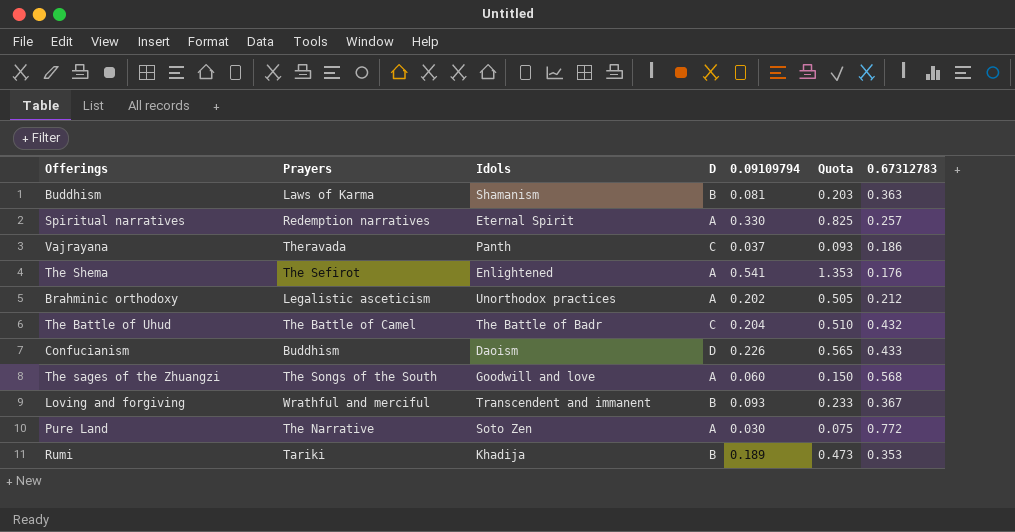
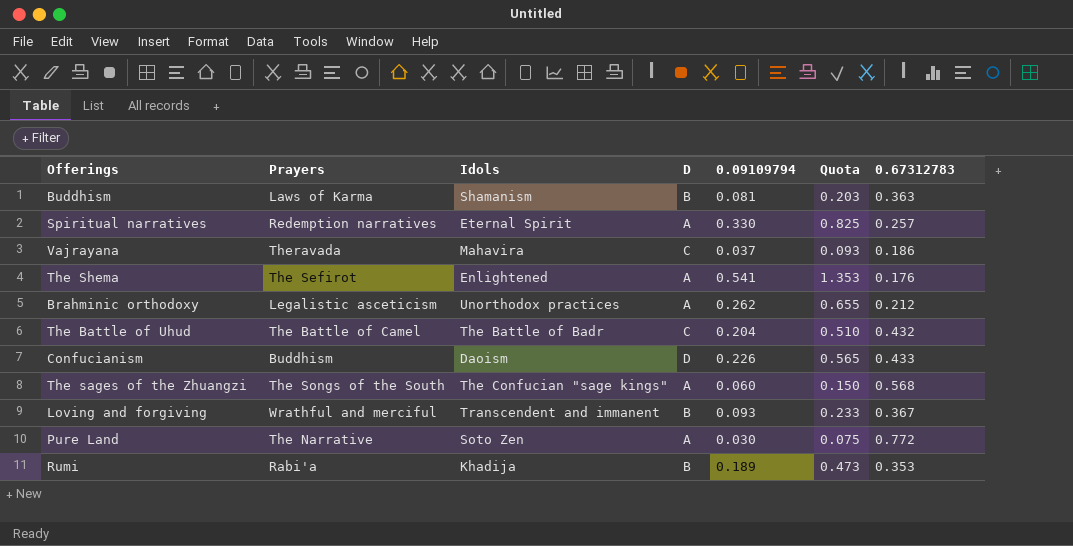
Vajrayana | Idols: Panth -> Mahavira
Brahminic orthodoxy | 0.09109794: 0.202 -> 0.262
Brahminic orthodoxy | Quota: 0.505 -> 0.655
The sages of the Zhuangzi | Idols: Goodwill and love -> The Confucian "sage kings"
Rumi | Prayers: Tariki -> Rabi'a

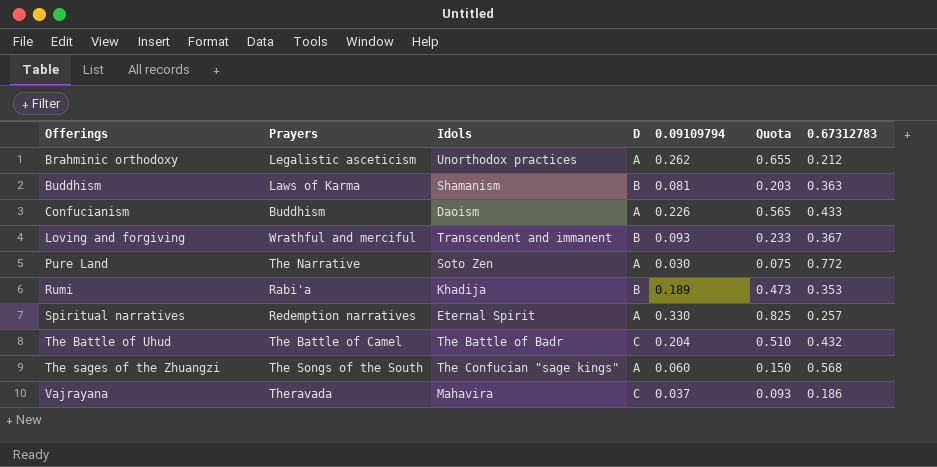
row order: none -> Offerings ascending
row The Shema: The Sefirot | Enlightened | A | 0.541 | 1.353 | 0.176 -> none
Confucianism | D: D -> A

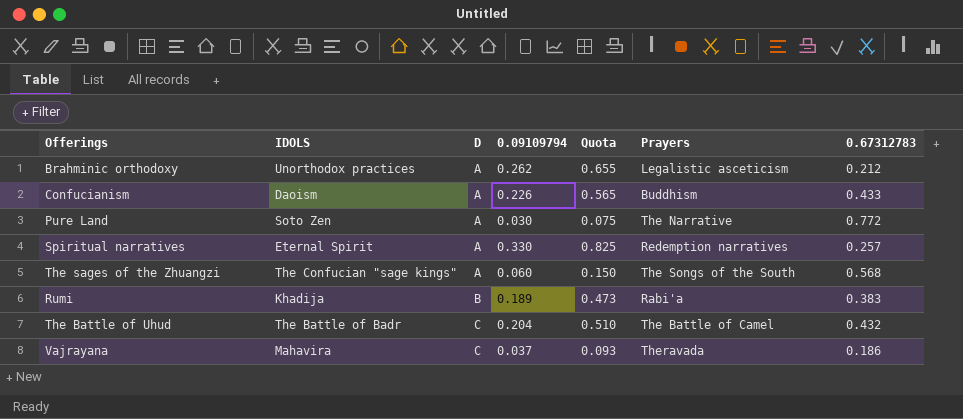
row order: Offerings ascending -> D ascending
column name: Idols -> IDOLS
column Prayers | position: 2 -> 6
row Buddhism: Laws of Karma | Shamanism | B | 0.081 | 0.203 | 0.363 -> none
row Loving and forgiving: Wrathful and merciful | Transcendent and immanent | B | 0.093 | 0.233 | 0.367 -> none
Rumi | 0.67312783: 0.353 -> 0.383

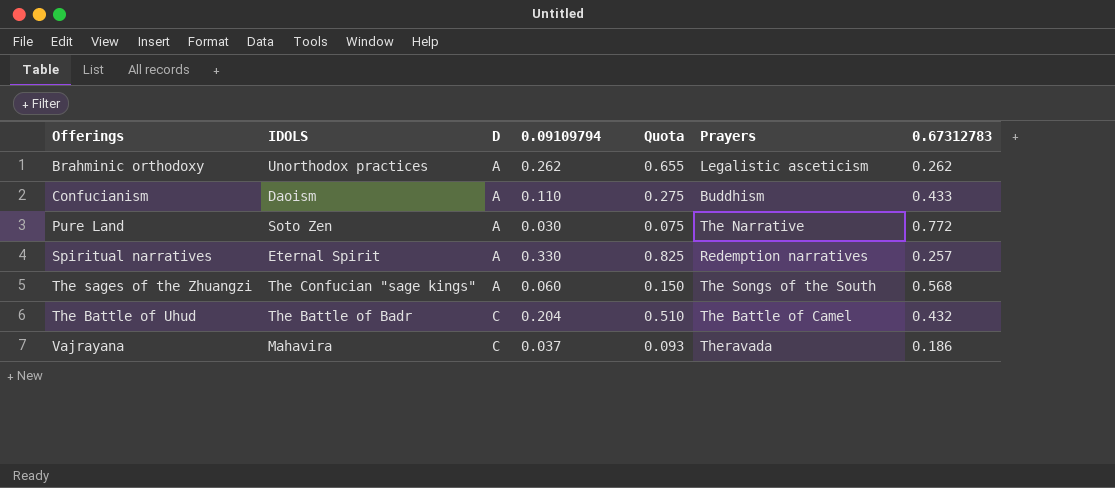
row Rumi: Khadija | B | 0.189 | 0.473 | Rabi'a | 0.383 -> none
Brahminic orthodoxy | 0.67312783: 0.212 -> 0.262
Confucianism | 0.09109794: 0.226 -> 0.110
Confucianism | Quota: 0.565 -> 0.275

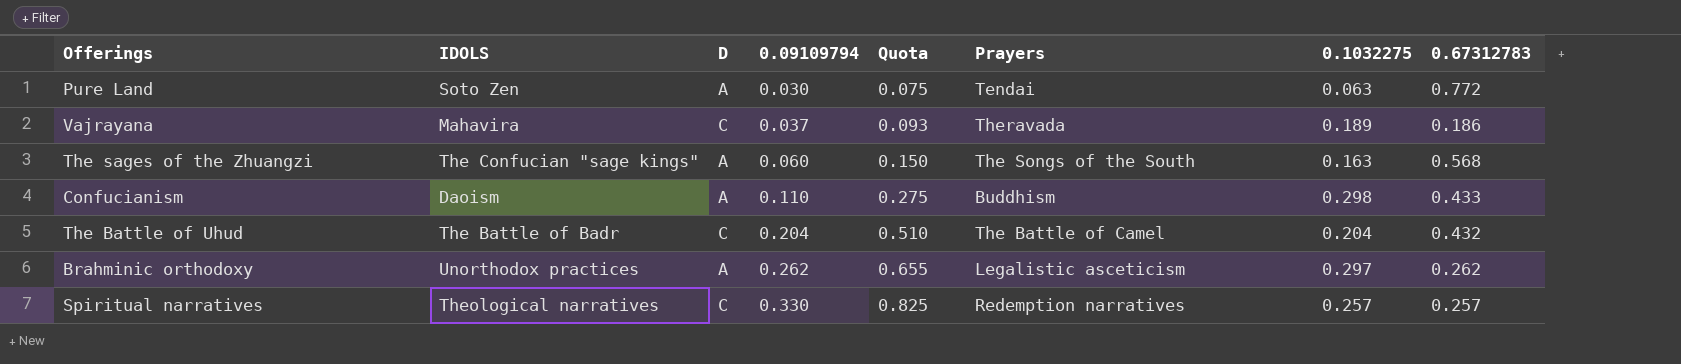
row order: D ascending -> 0.09109794 ascending
column 0.1032275 | position: none -> 7
Pure Land | Prayers: The Narrative -> Tendai
Spiritual narratives | IDOLS: Eternal Spirit -> Theological narratives
Spiritual narratives | D: A -> C

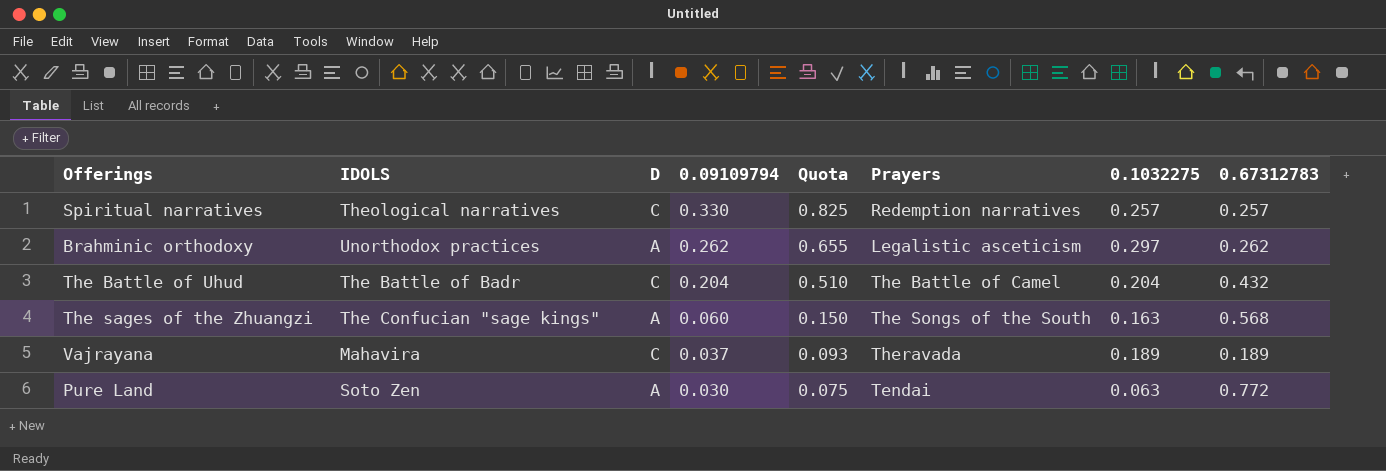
row order: 0.09109794 ascending -> 0.09109794 descending
row Confucianism: Daoism | A | 0.110 | 0.275 | Buddhism | 0.298 | 0.433 -> none
Vajrayana | 0.67312783: 0.186 -> 0.189

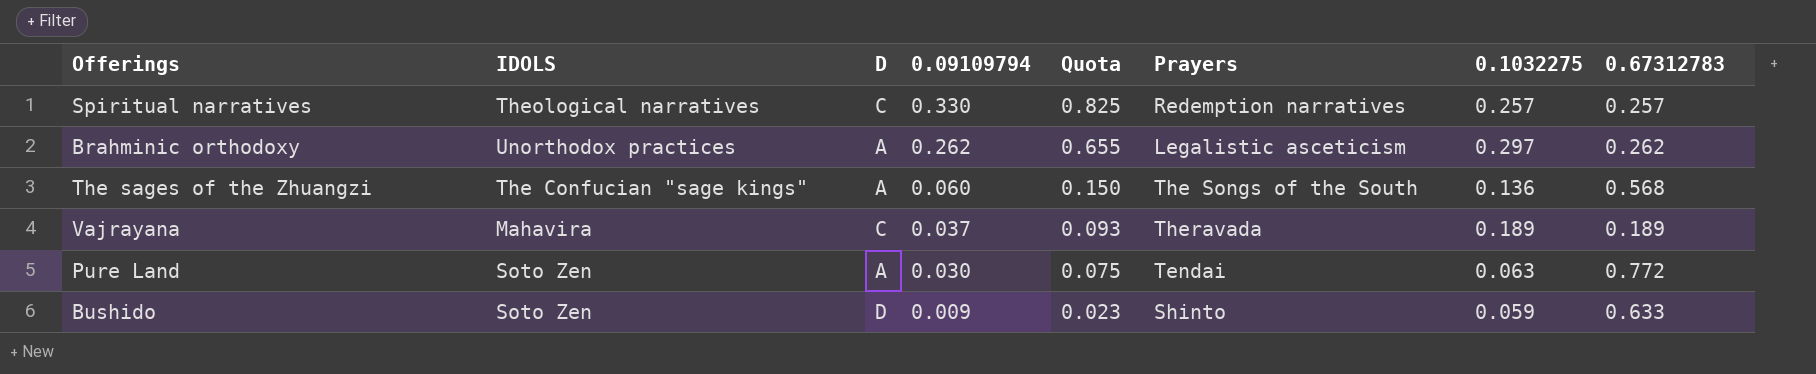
row The Battle of Uhud: The Battle of Badr | C | 0.204 | 0.510 | The Battle of Camel | 0.204 | 0.432 -> none
The sages of the Zhuangzi | 0.1032275: 0.163 -> 0.136
row Bushido: none -> Soto Zen | D | 0.009 | 0.023 | Shinto | 0.059 | 0.633

